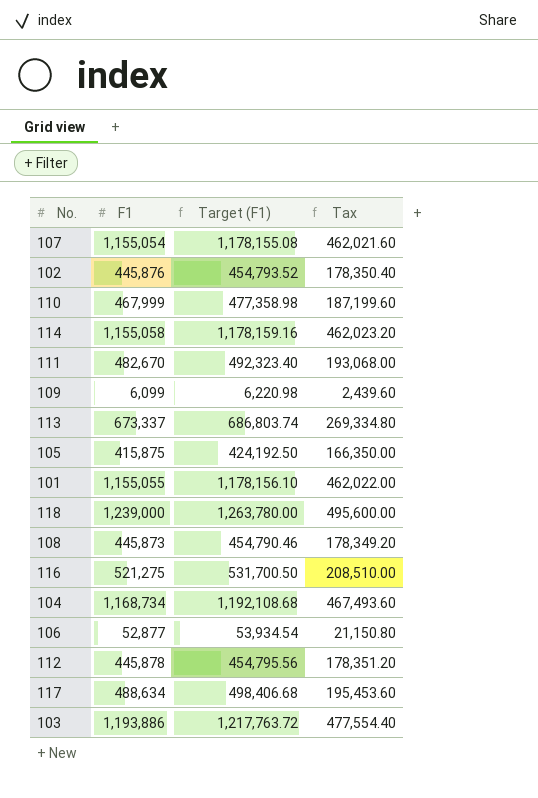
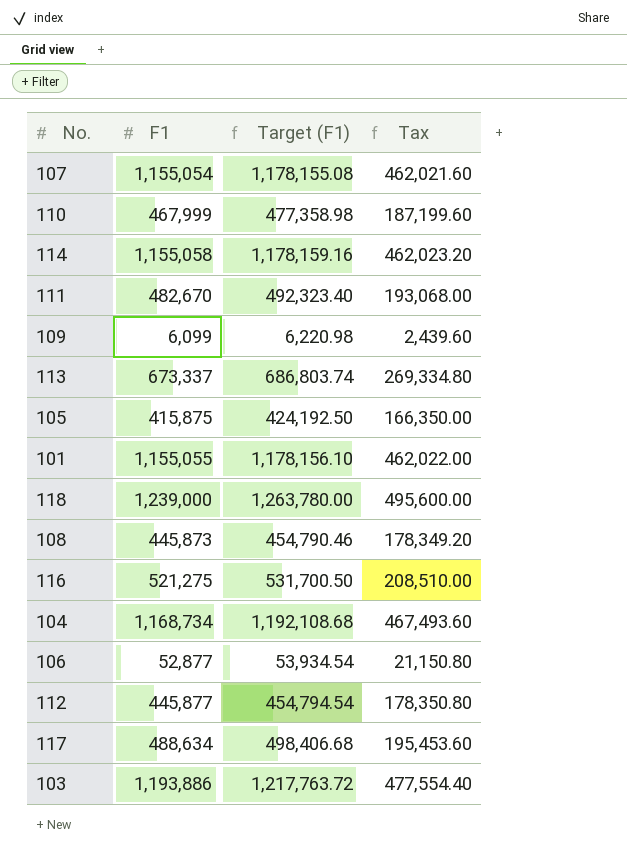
row 102: 445,876 | 454,793.52 | 178,350.40 -> none
112 | F1: 445,878 -> 445,877
112 | Target (F1): 454,795.56 -> 454,794.54
112 | Tax: 178,351.20 -> 178,350.80

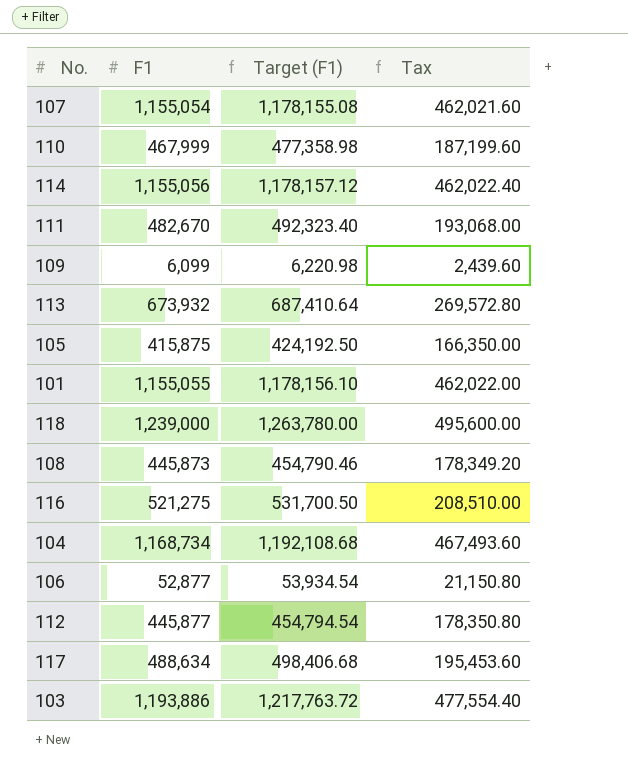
114 | F1: 1,155,058 -> 1,155,056
114 | Target (F1): 1,178,159.16 -> 1,178,157.12
114 | Tax: 462,023.20 -> 462,022.40
113 | F1: 673,337 -> 673,932
113 | Target (F1): 686,803.74 -> 687,410.64
113 | Tax: 269,334.80 -> 269,572.80

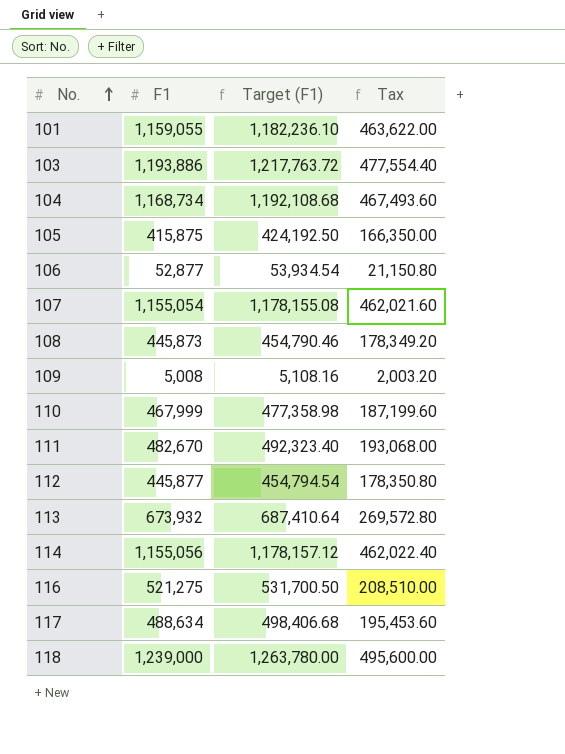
row order: none -> No. ascending
101 | F1: 1,155,055 -> 1,159,055
101 | Target (F1): 1,178,156.10 -> 1,182,236.10
101 | Tax: 462,022.00 -> 463,622.00
109 | F1: 6,099 -> 5,008
109 | Target (F1): 6,220.98 -> 5,108.16
109 | Tax: 2,439.60 -> 2,003.20

